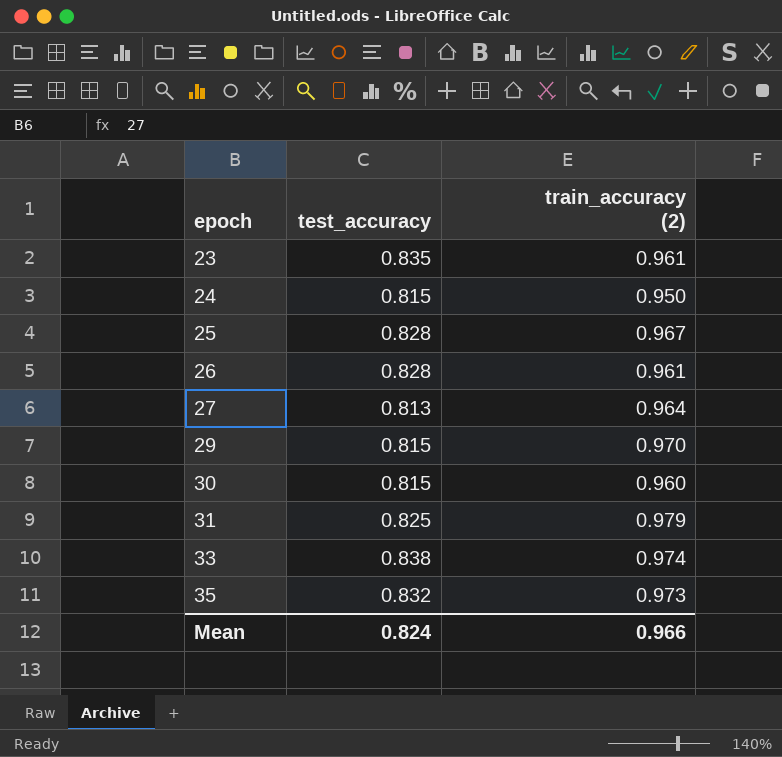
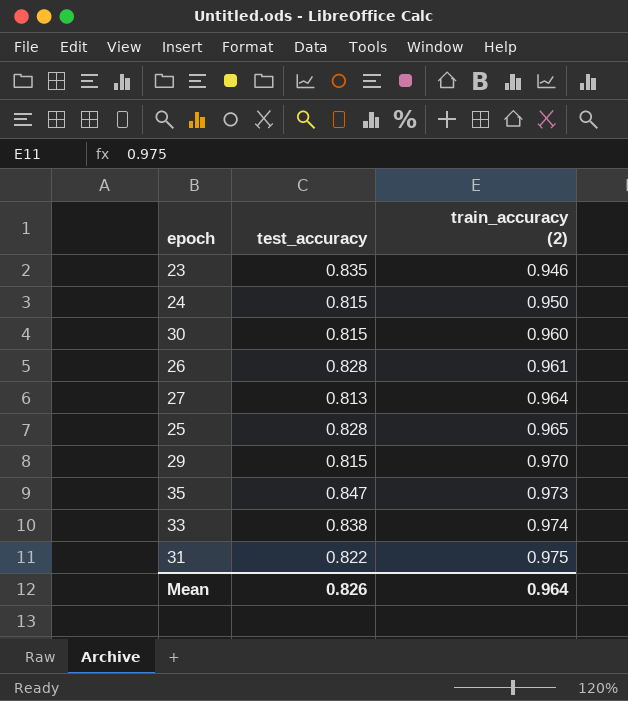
row order: epoch ascending -> train_accuracy (2) ascending
23 | train_accuracy (2): 0.961 -> 0.946
25 | train_accuracy (2): 0.967 -> 0.965
35 | test_accuracy: 0.832 -> 0.847
31 | test_accuracy: 0.825 -> 0.822
31 | train_accuracy (2): 0.979 -> 0.975
Mean | test_accuracy: 0.824 -> 0.826
Mean | train_accuracy (2): 0.966 -> 0.964

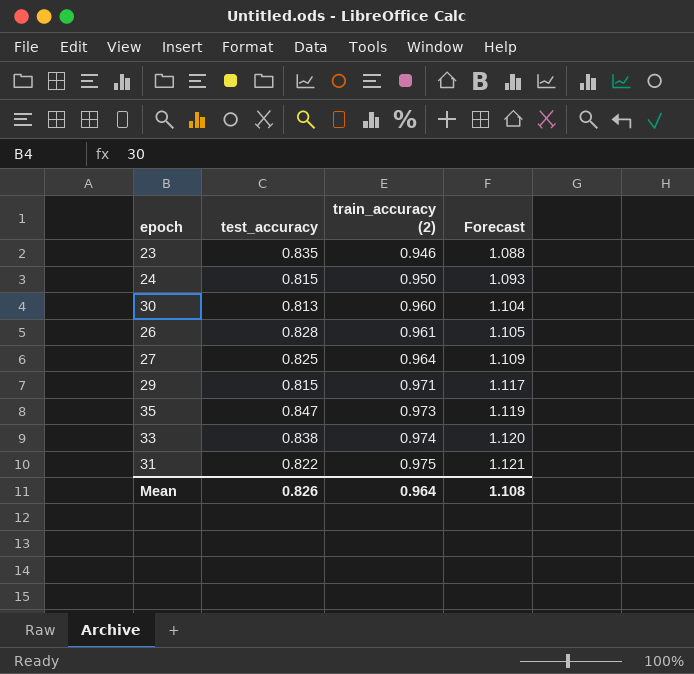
column Forecast | formula: none -> [train_accuracy (2)] * 1.15
row 25: 0.828 | 0.965 -> none
30 | test_accuracy: 0.815 -> 0.813
27 | test_accuracy: 0.813 -> 0.825
29 | train_accuracy (2): 0.970 -> 0.971

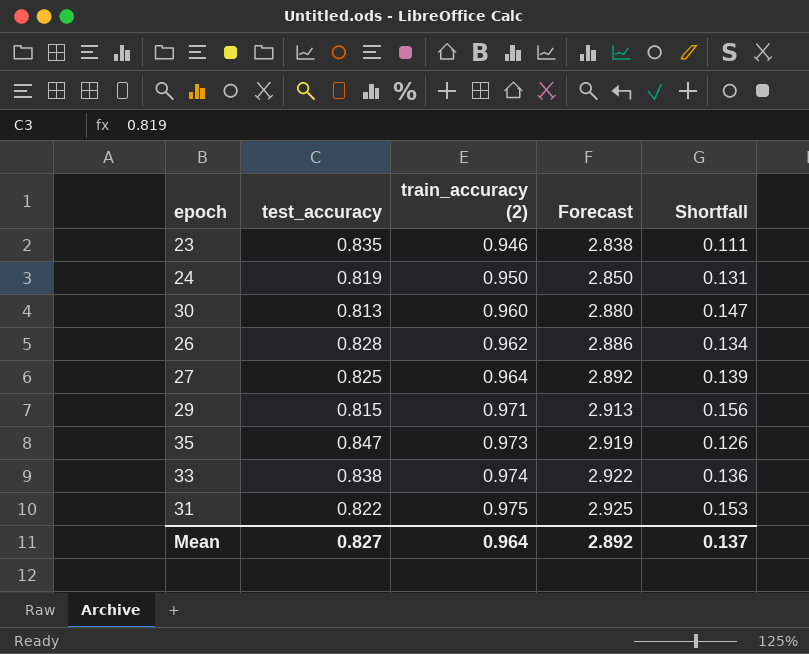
column Forecast | formula: [train_accuracy (2)] * 1.15 -> [train_accuracy (2)] * 3
column Shortfall | formula: none -> [train_accuracy (2)] - [test_accuracy]
24 | test_accuracy: 0.815 -> 0.819
26 | train_accuracy (2): 0.961 -> 0.962
Mean | test_accuracy: 0.826 -> 0.827
Mean | Forecast: 1.108 -> 2.892

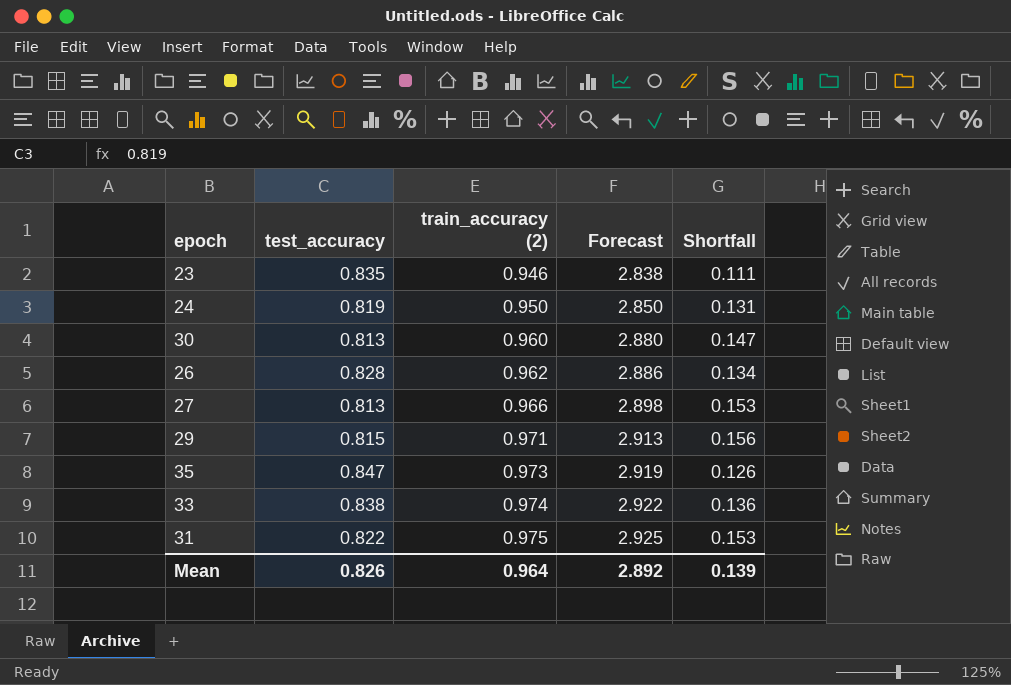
27 | test_accuracy: 0.825 -> 0.813
27 | train_accuracy (2): 0.964 -> 0.966
27 | Forecast: 2.892 -> 2.898
27 | Shortfall: 0.139 -> 0.153
Mean | test_accuracy: 0.827 -> 0.826
Mean | Shortfall: 0.137 -> 0.139

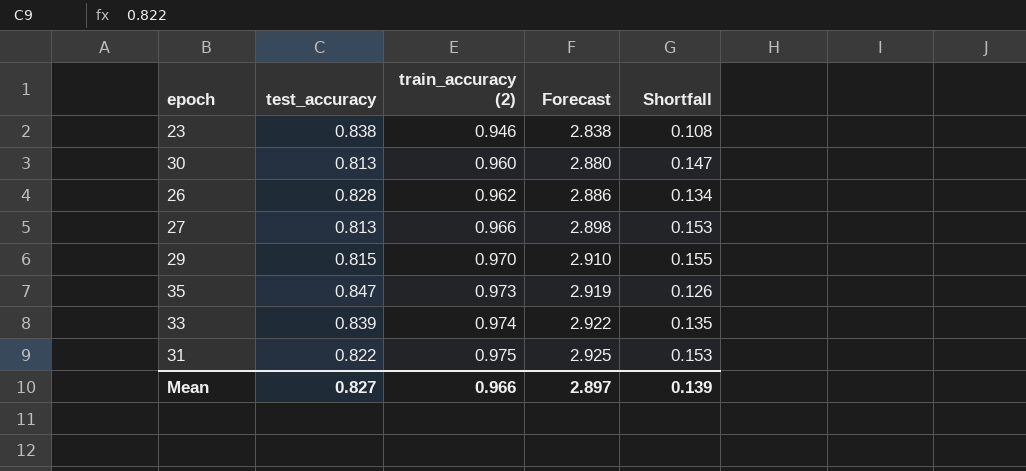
row 24: 0.819 | 0.950 | 2.850 | 0.131 -> none
23 | test_accuracy: 0.835 -> 0.838
23 | Shortfall: 0.111 -> 0.108
29 | train_accuracy (2): 0.971 -> 0.970
29 | Forecast: 2.913 -> 2.910
29 | Shortfall: 0.156 -> 0.155
33 | test_accuracy: 0.838 -> 0.839
33 | Shortfall: 0.136 -> 0.135
Mean | test_accuracy: 0.826 -> 0.827
Mean | train_accuracy (2): 0.964 -> 0.966
Mean | Forecast: 2.892 -> 2.897

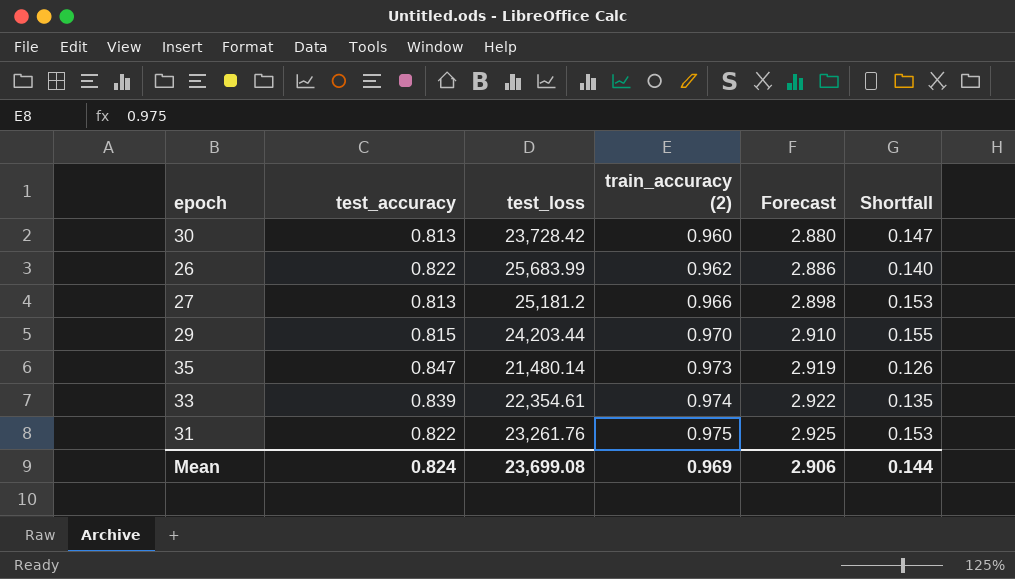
column test_loss | position: none -> 3
row 23: 0.838 | 0.946 | 2.838 | 0.108 -> none
26 | test_accuracy: 0.828 -> 0.822
26 | Shortfall: 0.134 -> 0.140
Mean | test_accuracy: 0.827 -> 0.824
Mean | train_accuracy (2): 0.966 -> 0.969
Mean | Forecast: 2.897 -> 2.906
Mean | Shortfall: 0.139 -> 0.144

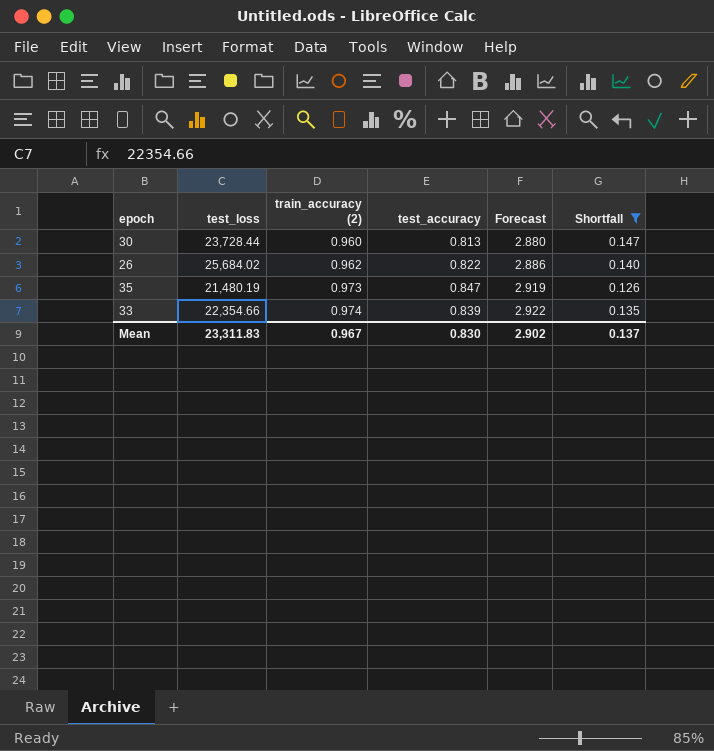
filter: none -> Shortfall <= 0.147
column test_accuracy | position: 2 -> 4
30 | test_loss: 23,728.42 -> 23,728.44
26 | test_loss: 25,683.99 -> 25,684.02
35 | test_loss: 21,480.14 -> 21,480.19
33 | test_loss: 22,354.61 -> 22,354.66
Mean | test_loss: 23,699.08 -> 23,311.83
Mean | train_accuracy (2): 0.969 -> 0.967
Mean | test_accuracy: 0.824 -> 0.830
Mean | Forecast: 2.906 -> 2.902
Mean | Shortfall: 0.144 -> 0.137

